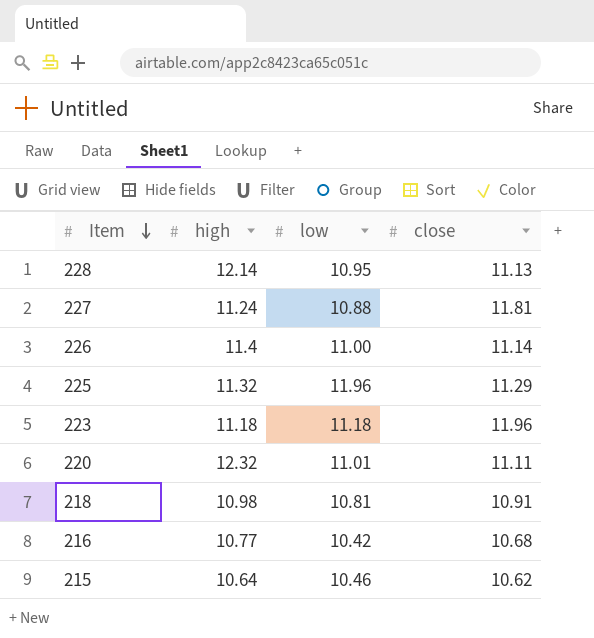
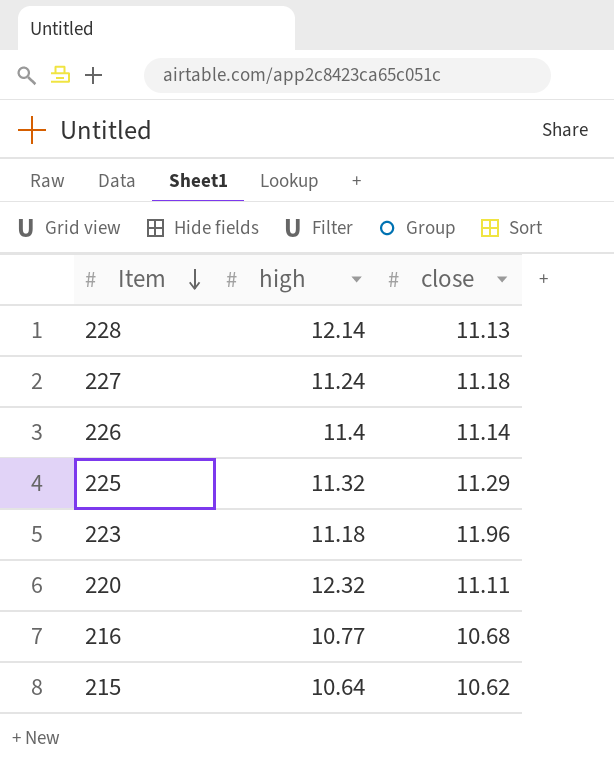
column low | position: 3 -> none
row 218: 10.98 | 10.81 | 10.91 -> none
227 | close: 11.81 -> 11.18

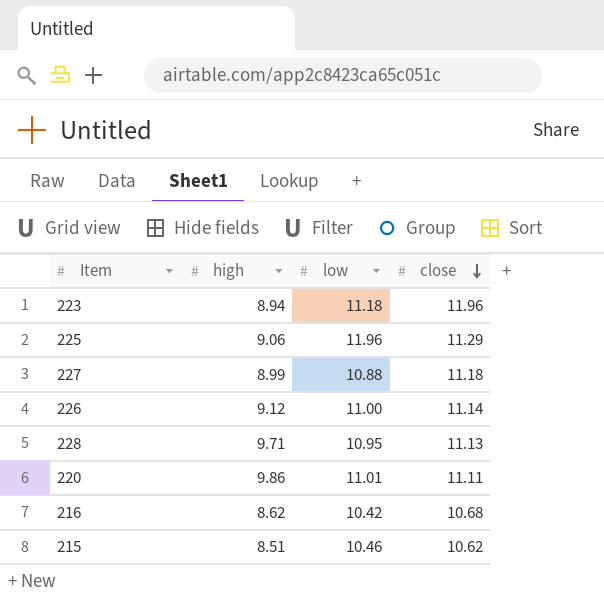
row order: Item descending -> close descending
column low | position: none -> 3
223 | high: 11.18 -> 8.94
225 | high: 11.32 -> 9.06
227 | high: 11.24 -> 8.99
226 | high: 11.4 -> 9.12
228 | high: 12.14 -> 9.71
220 | high: 12.32 -> 9.86
216 | high: 10.77 -> 8.62
215 | high: 10.64 -> 8.51

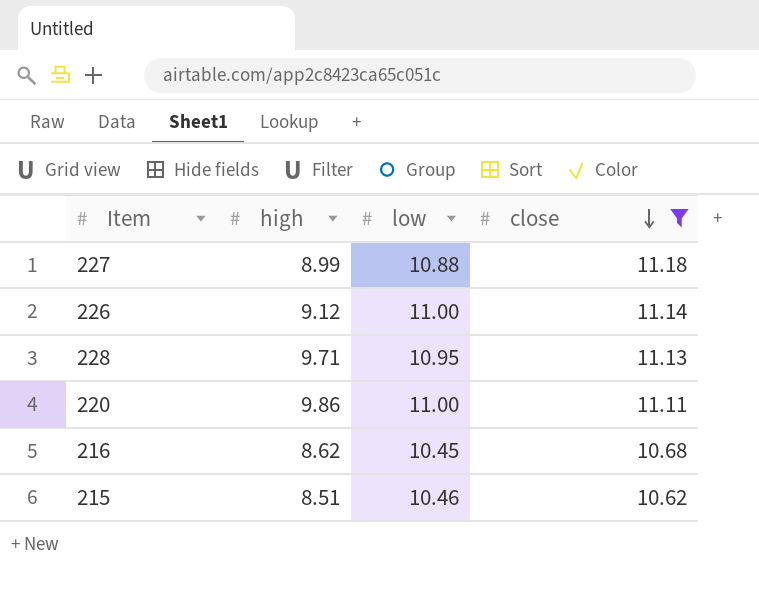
filter: none -> close <= 11.18
220 | low: 11.01 -> 11.00
216 | low: 10.42 -> 10.45

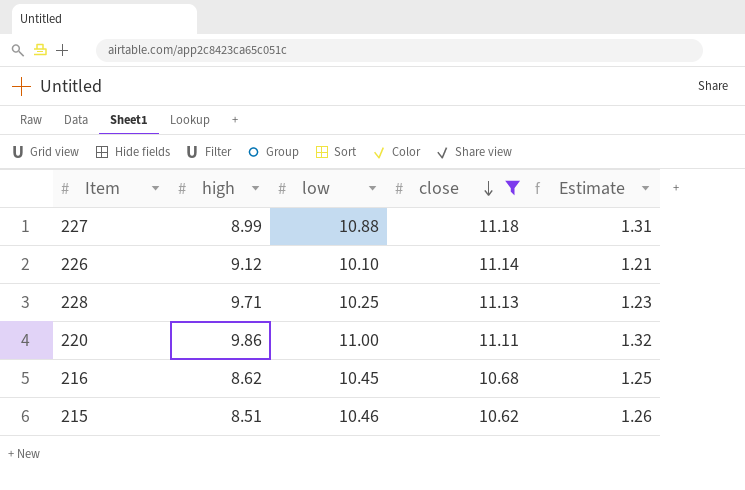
column Estimate | formula: none -> [low] * 0.12
226 | low: 11.00 -> 10.10
228 | low: 10.95 -> 10.25

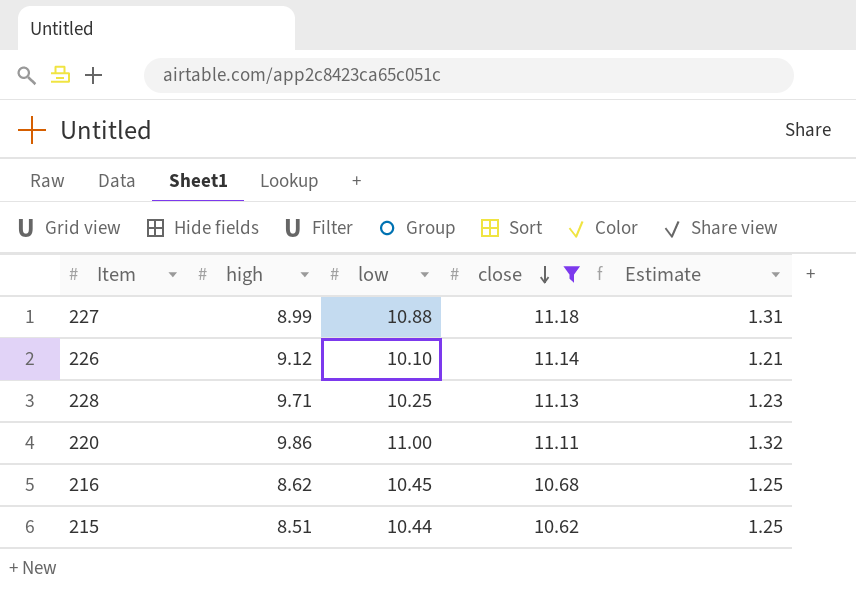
215 | low: 10.46 -> 10.44
215 | Estimate: 1.26 -> 1.25

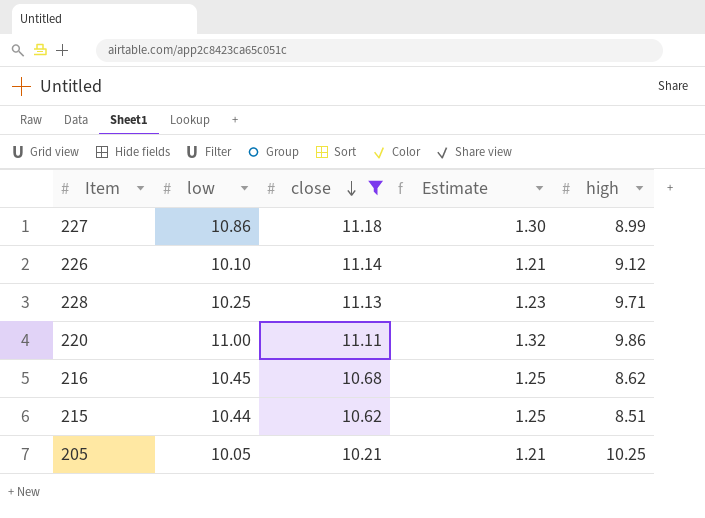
column high | position: 2 -> 5
227 | low: 10.88 -> 10.86
227 | Estimate: 1.31 -> 1.30
row 205: none -> 10.05 | 10.21 | 1.21 | 10.25

